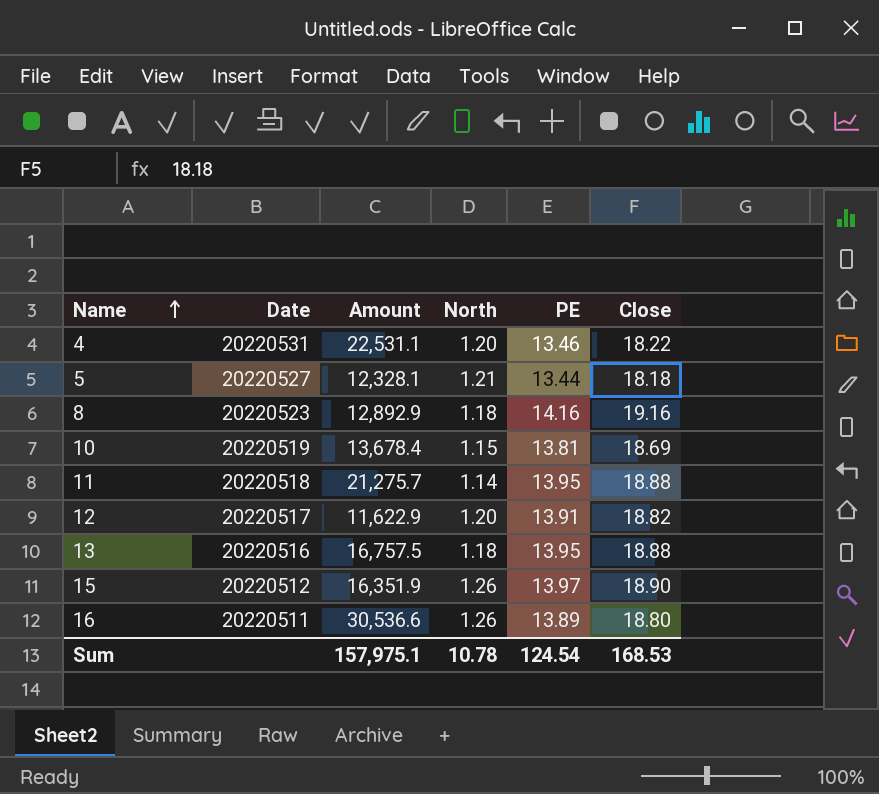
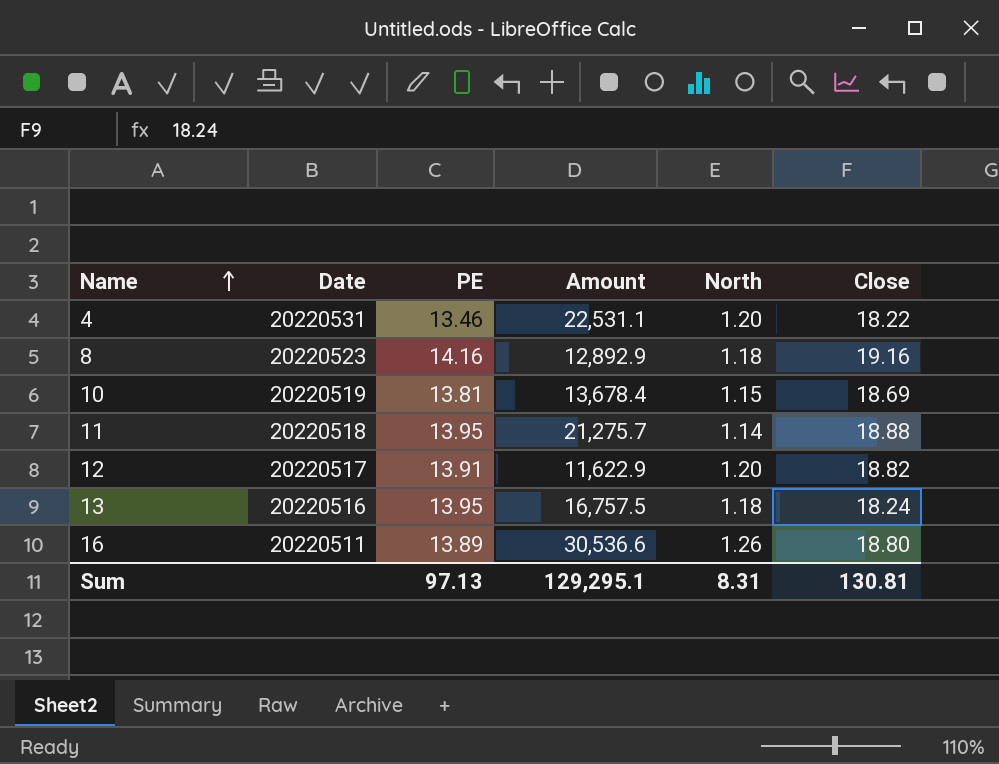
column PE | position: 5 -> 3
row 5: 20220527 | 12,328.1 | 1.21 | 13.44 | 18.18 -> none
row 15: 20220512 | 16,351.9 | 1.26 | 13.97 | 18.90 -> none
13 | Close: 18.88 -> 18.24
Sum | PE: 124.54 -> 97.13
Sum | Amount: 157,975.1 -> 129,295.1
Sum | North: 10.78 -> 8.31
Sum | Close: 168.53 -> 130.81

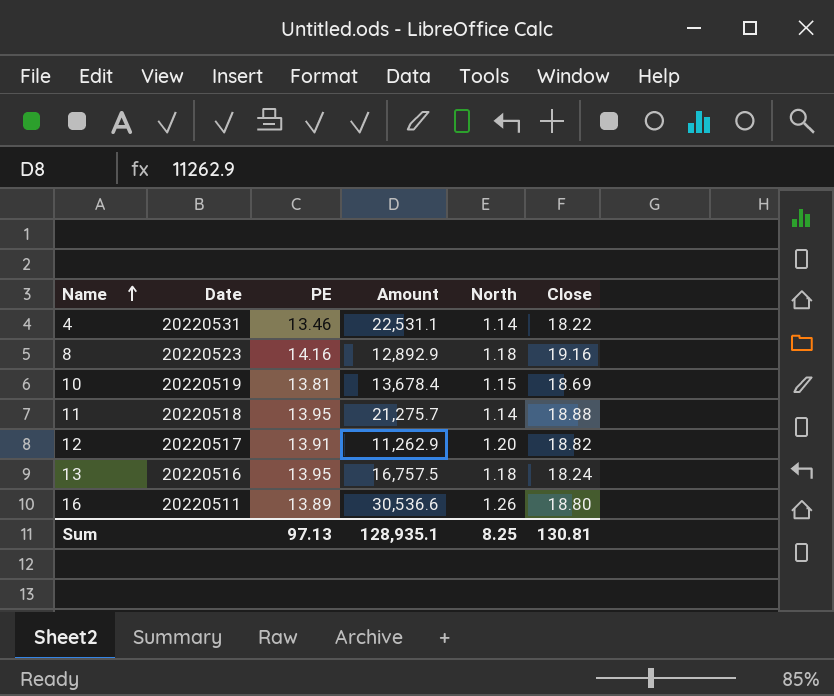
4 | North: 1.20 -> 1.14
12 | Amount: 11,622.9 -> 11,262.9
Sum | Amount: 129,295.1 -> 128,935.1
Sum | North: 8.31 -> 8.25

